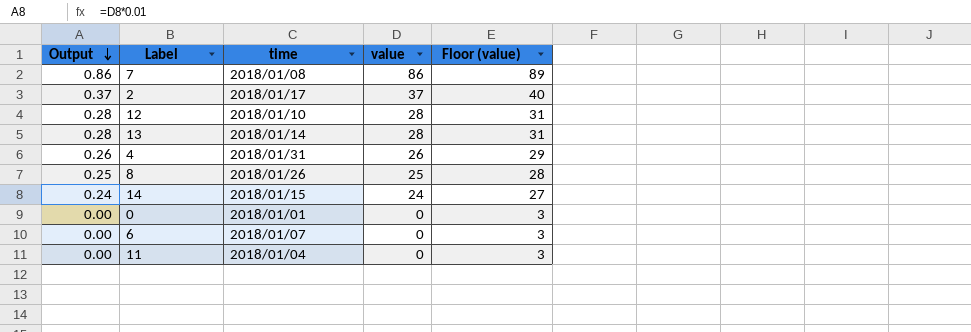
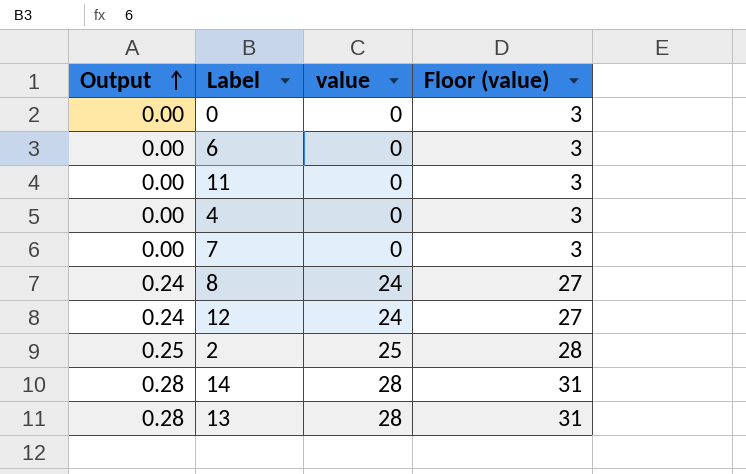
row order: Output descending -> Output ascending
column time | position: 3 -> none
4 | Output: 0.26 -> 0.00
4 | value: 26 -> 0
4 | Floor (value): 29 -> 3
7 | Output: 0.86 -> 0.00
7 | value: 86 -> 0
7 | Floor (value): 89 -> 3
8 | Output: 0.25 -> 0.24
8 | value: 25 -> 24
8 | Floor (value): 28 -> 27
12 | Output: 0.28 -> 0.24
12 | value: 28 -> 24
12 | Floor (value): 31 -> 27
2 | Output: 0.37 -> 0.25
2 | value: 37 -> 25
2 | Floor (value): 40 -> 28
14 | Output: 0.24 -> 0.28
14 | value: 24 -> 28
14 | Floor (value): 27 -> 31

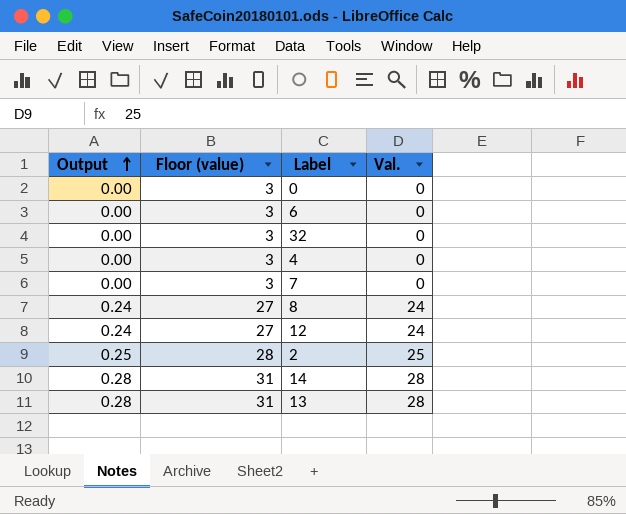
column Floor (value) | position: 4 -> 2
column name: value -> Val.
row 11: 0.00 | 0 | 3 -> none
row 32: none -> 0.00 | 3 | 0

